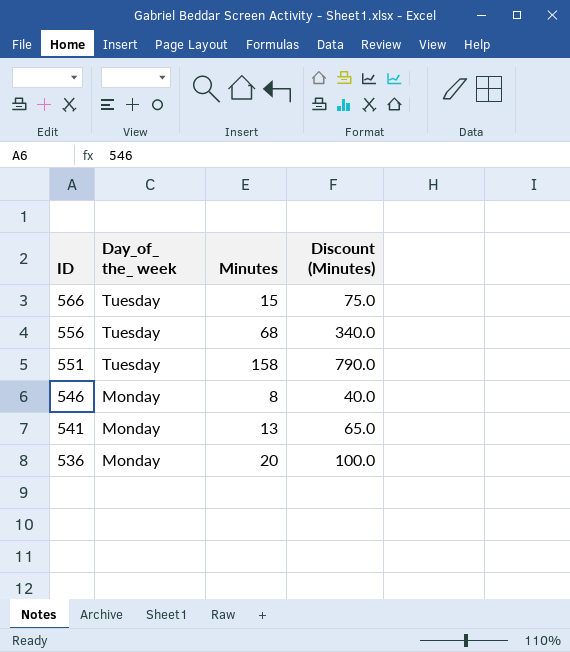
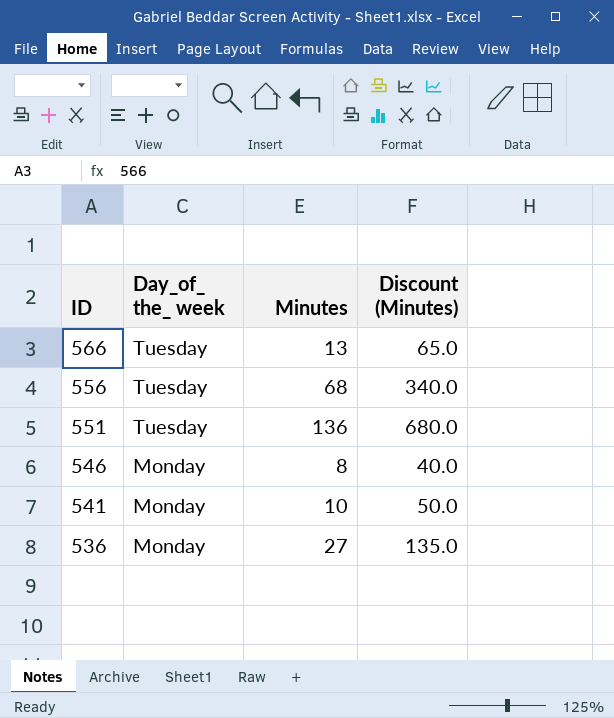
566 | Minutes: 15 -> 13
566 | Discount (Minutes): 75.0 -> 65.0
551 | Minutes: 158 -> 136
551 | Discount (Minutes): 790.0 -> 680.0
541 | Minutes: 13 -> 10
541 | Discount (Minutes): 65.0 -> 50.0
536 | Minutes: 20 -> 27
536 | Discount (Minutes): 100.0 -> 135.0

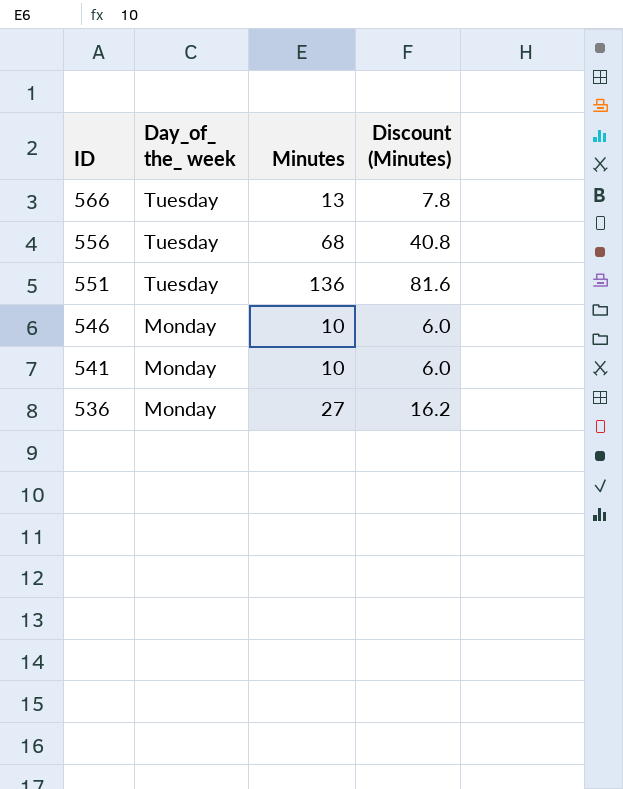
column Discount (Minutes) | formula: [Minutes] * 5 -> [Minutes] * 0.6
546 | Minutes: 8 -> 10

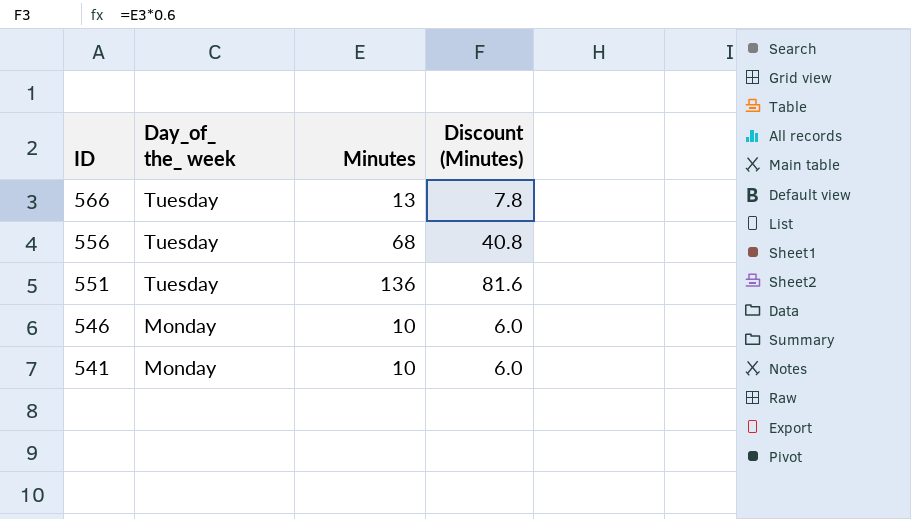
row 536: Monday | 27 | 16.2 -> none

